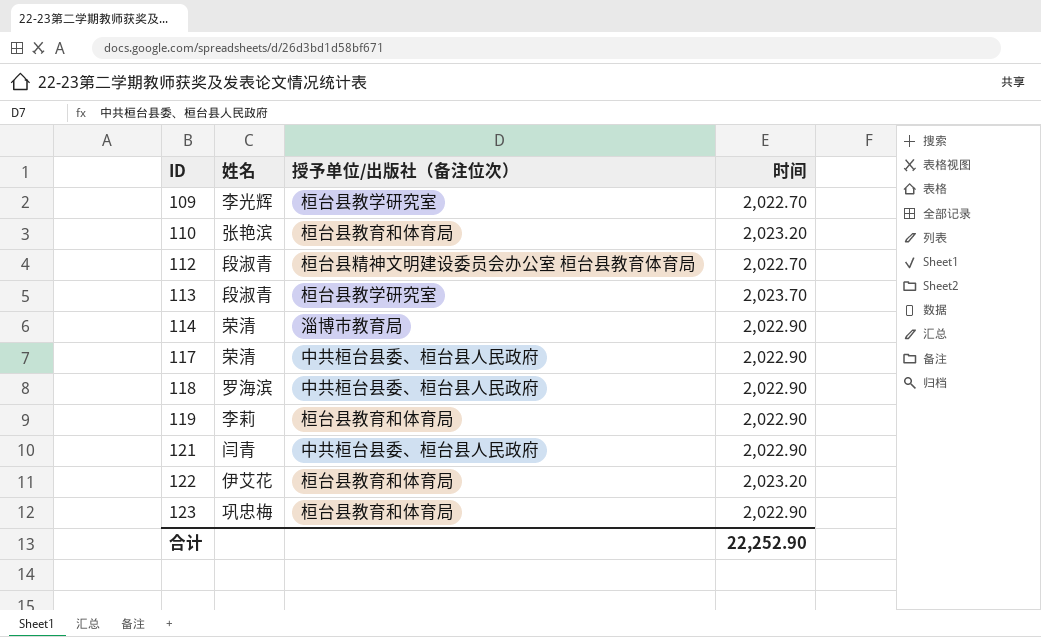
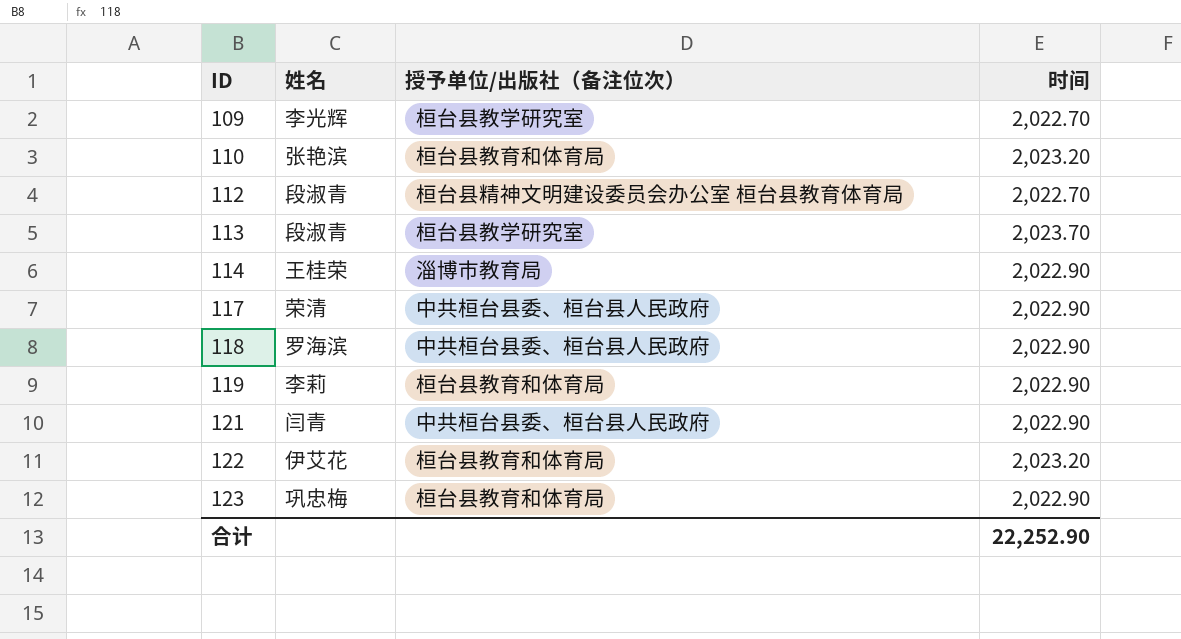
114 | 姓名: 荣清 -> 王桂荣

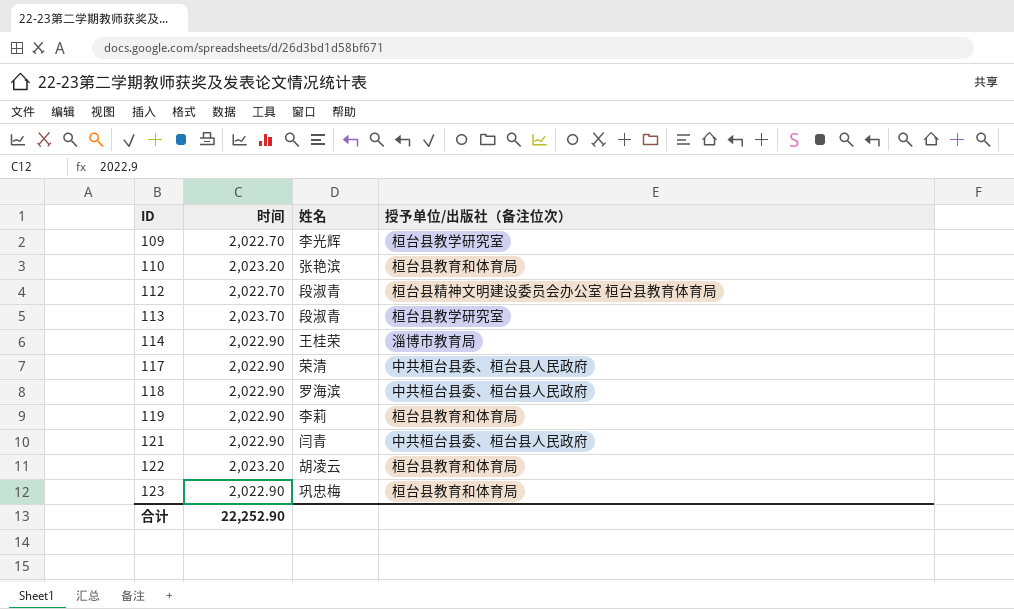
column 时间 | position: 4 -> 2
122 | 姓名: 伊艾花 -> 胡凌云

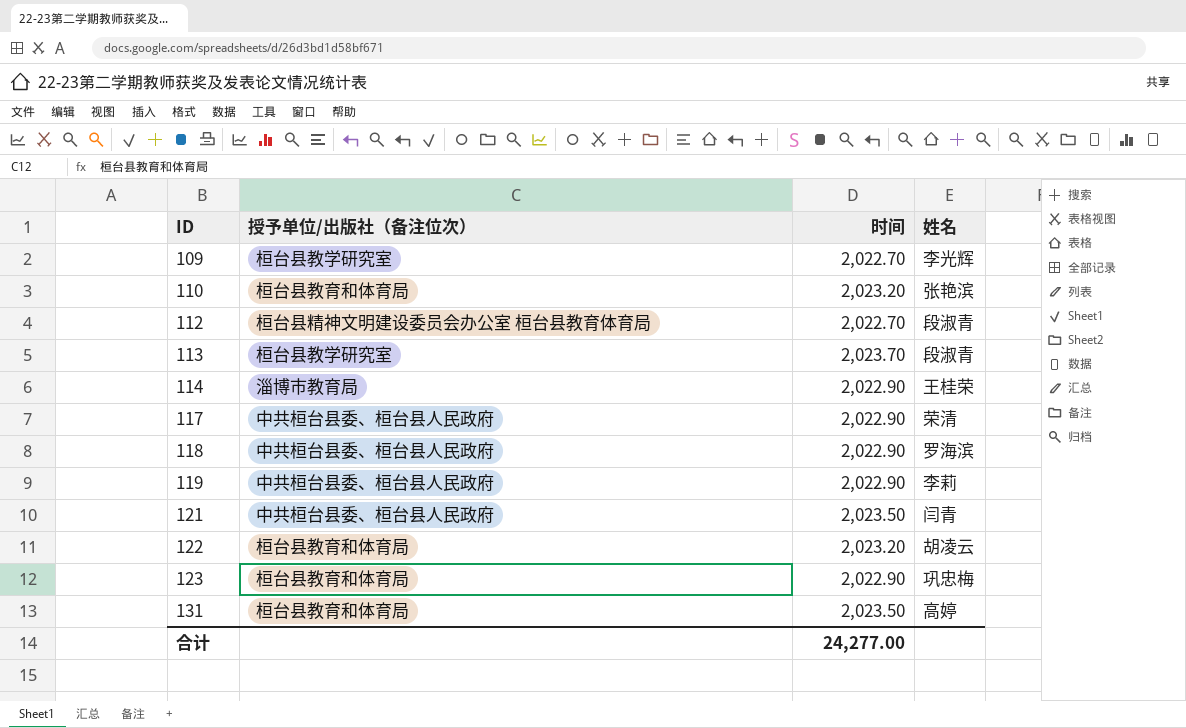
column 授予单位/出版社（备注位次） | position: 4 -> 2
119 | 授予单位/出版社（备注位次）: 桓台县教育和体育局 -> 中共桓台县委、桓台县人民政府
121 | 时间: 2,022.90 -> 2,023.50
row 131: none -> 桓台县教育和体育局 | 2,023.50 | 高婷
合计 | 时间: 22,252.90 -> 24,277.00

